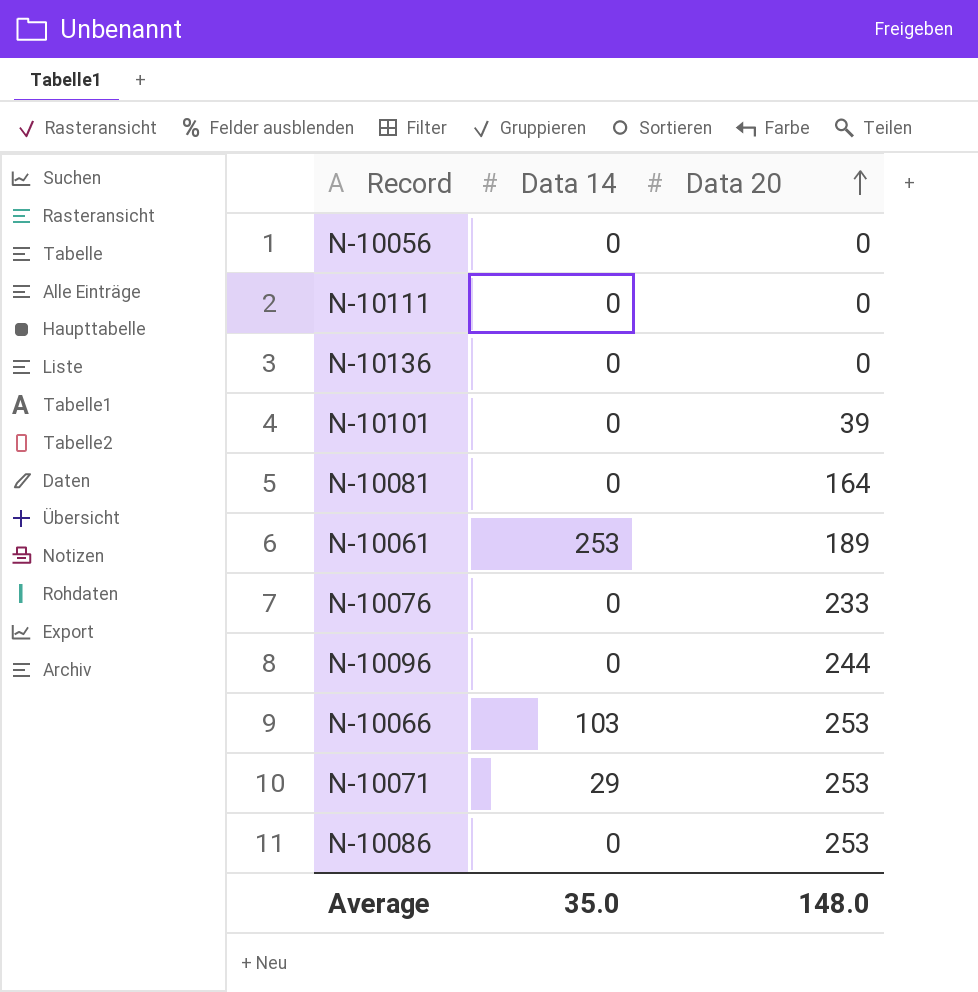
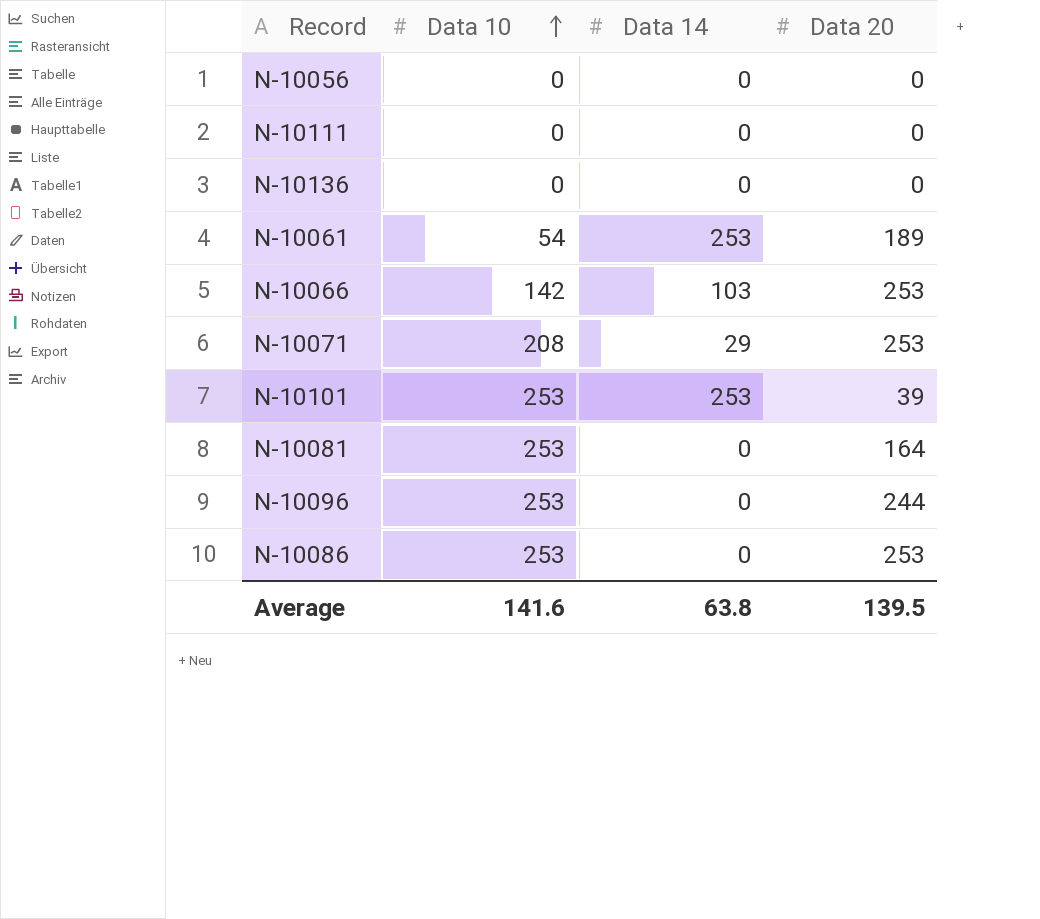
row order: Data 20 ascending -> Data 10 ascending
column Data 10 | position: none -> 2
row N-10076: 0 | 233 -> none
N-10101 | Data 14: 0 -> 253
Average | Data 14: 35.0 -> 63.8
Average | Data 20: 148.0 -> 139.5

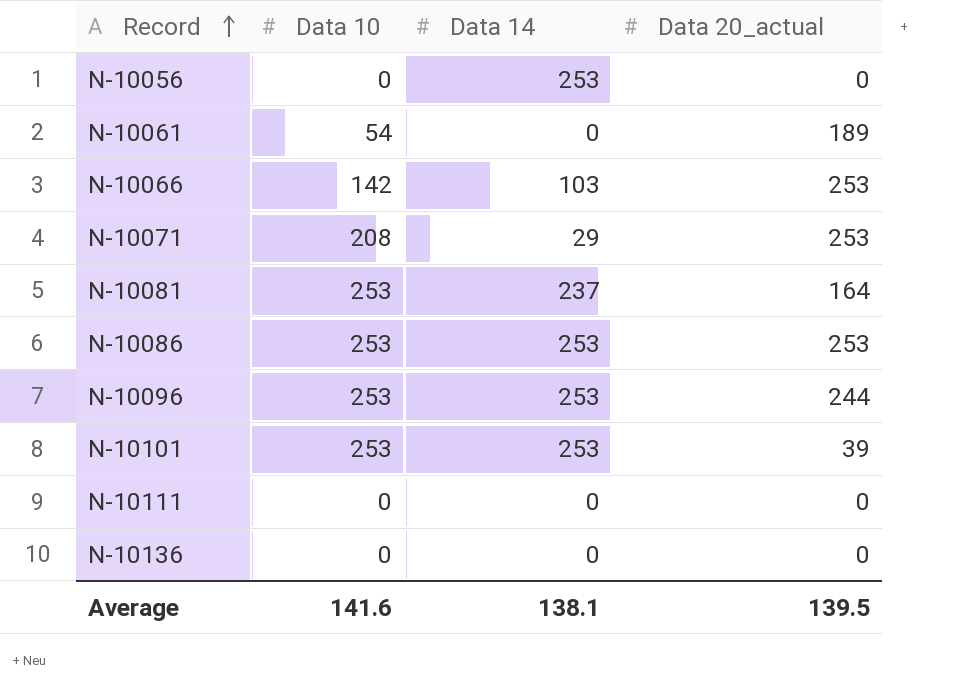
row order: Data 10 ascending -> Record ascending
column name: Data 20 -> Data 20_actual
N-10056 | Data 14: 0 -> 253
N-10061 | Data 14: 253 -> 0
N-10081 | Data 14: 0 -> 237
N-10086 | Data 14: 0 -> 253
N-10096 | Data 14: 0 -> 253
Average | Data 14: 63.8 -> 138.1

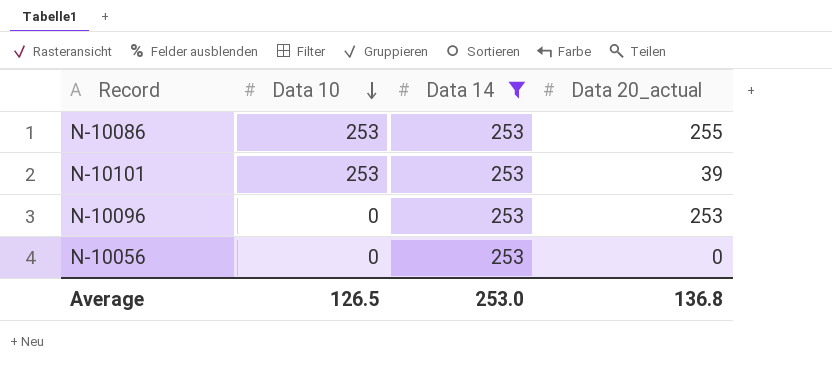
filter: none -> Data 14 = 253
row order: Record ascending -> Data 10 descending
N-10086 | Data 20_actual: 253 -> 255
N-10096 | Data 10: 253 -> 0
N-10096 | Data 20_actual: 244 -> 253
Average | Data 10: 141.6 -> 126.5
Average | Data 14: 138.1 -> 253.0
Average | Data 20_actual: 139.5 -> 136.8

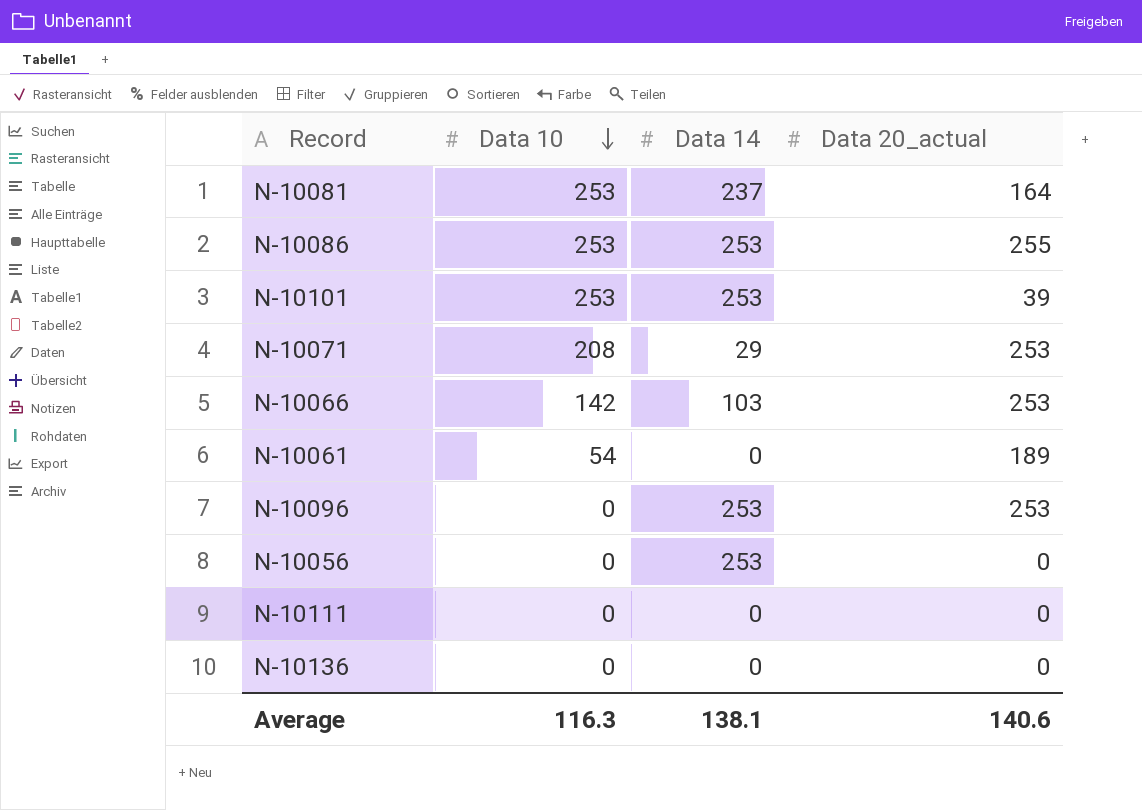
filter: Data 14 = 253 -> none
Average | Data 10: 126.5 -> 116.3
Average | Data 14: 253.0 -> 138.1
Average | Data 20_actual: 136.8 -> 140.6

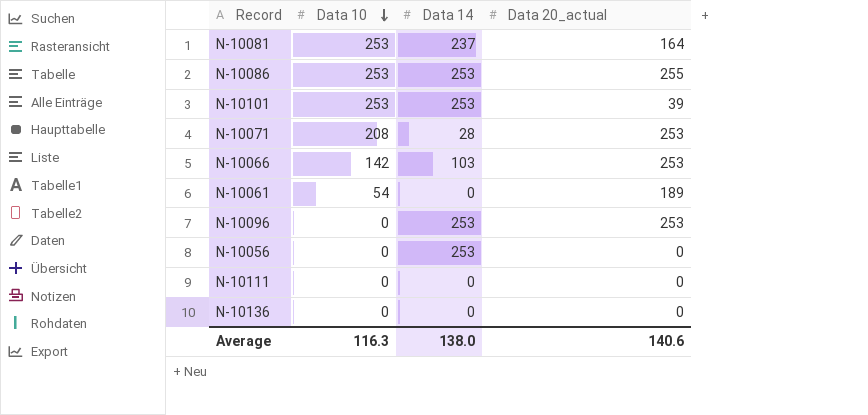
N-10071 | Data 14: 29 -> 28
Average | Data 14: 138.1 -> 138.0

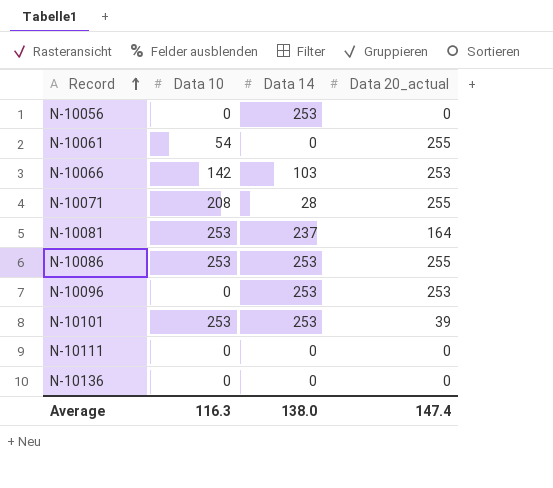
row order: Data 10 descending -> Record ascending
N-10061 | Data 20_actual: 189 -> 255
N-10071 | Data 20_actual: 253 -> 255
Average | Data 20_actual: 140.6 -> 147.4

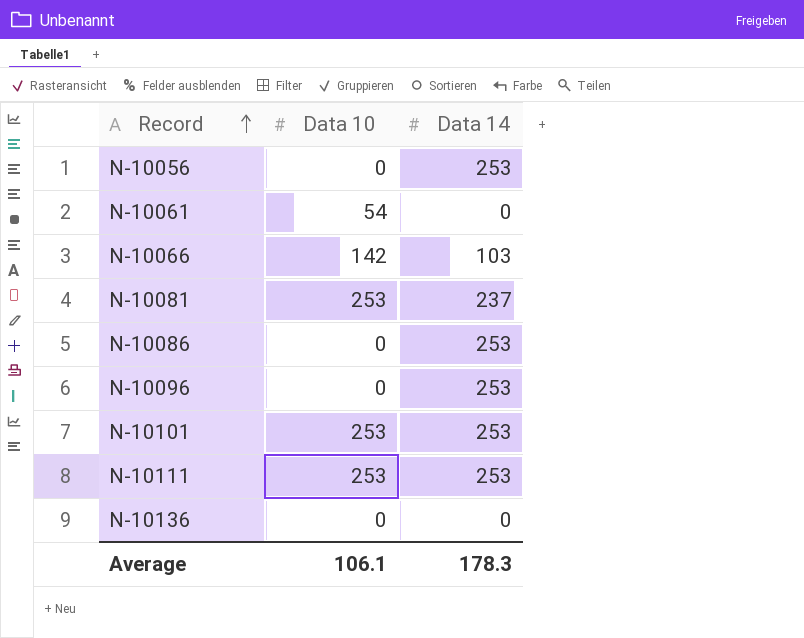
column Data 20_actual | position: 4 -> none
row N-10071: 208 | 28 | 255 -> none
N-10086 | Data 10: 253 -> 0
N-10111 | Data 10: 0 -> 253
N-10111 | Data 14: 0 -> 253
Average | Data 10: 116.3 -> 106.1
Average | Data 14: 138.0 -> 178.3

